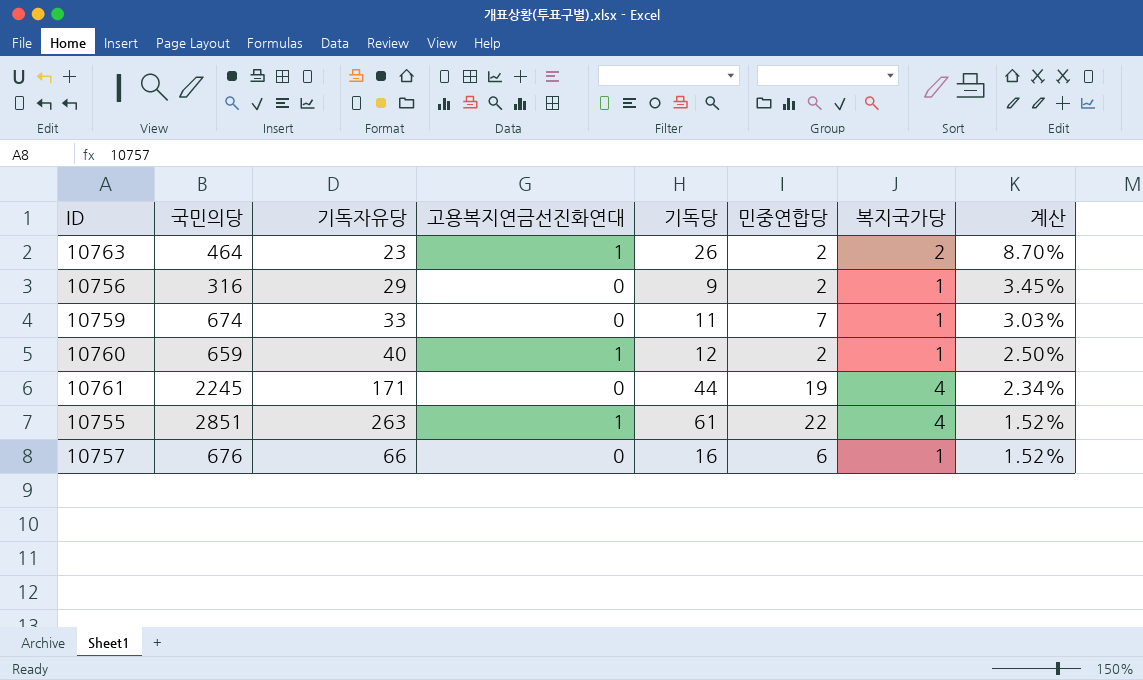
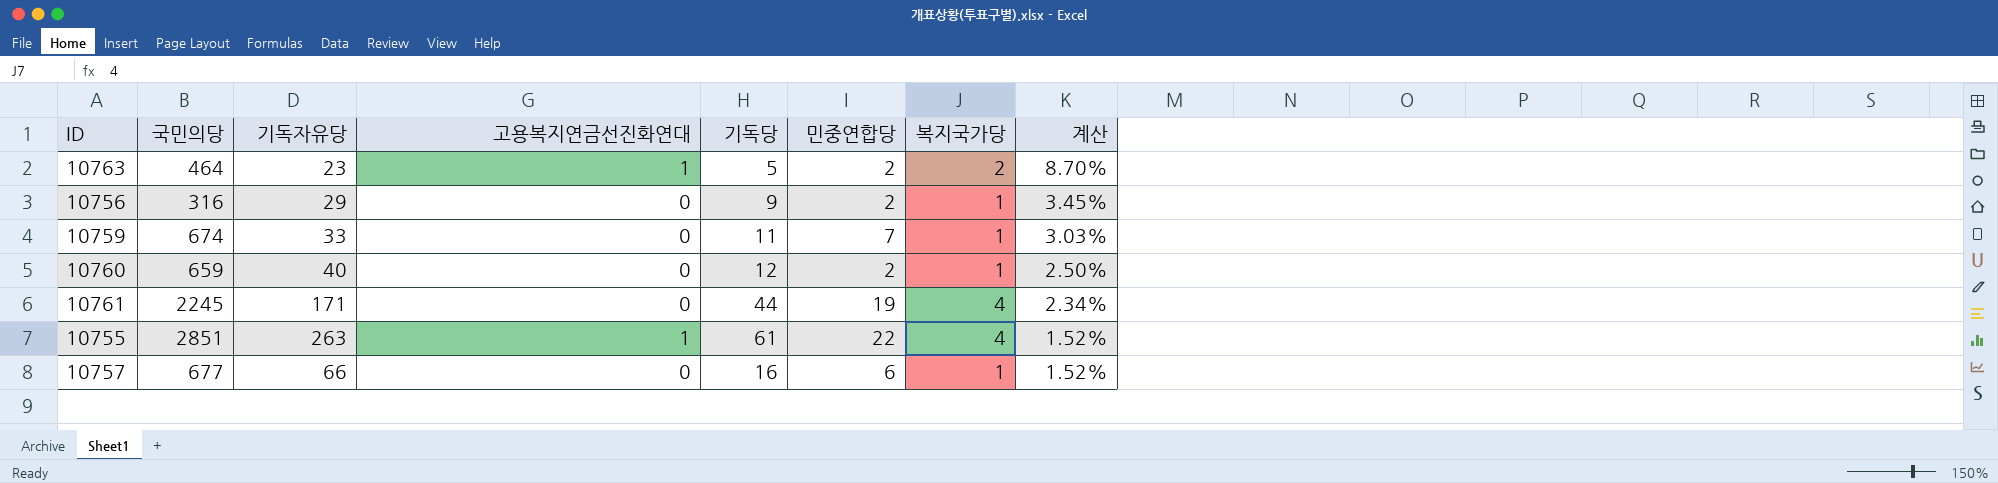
10763 | 기독당: 26 -> 5
10760 | 고용복지연금선진화연대: 1 -> 0
10757 | 국민의당: 676 -> 677

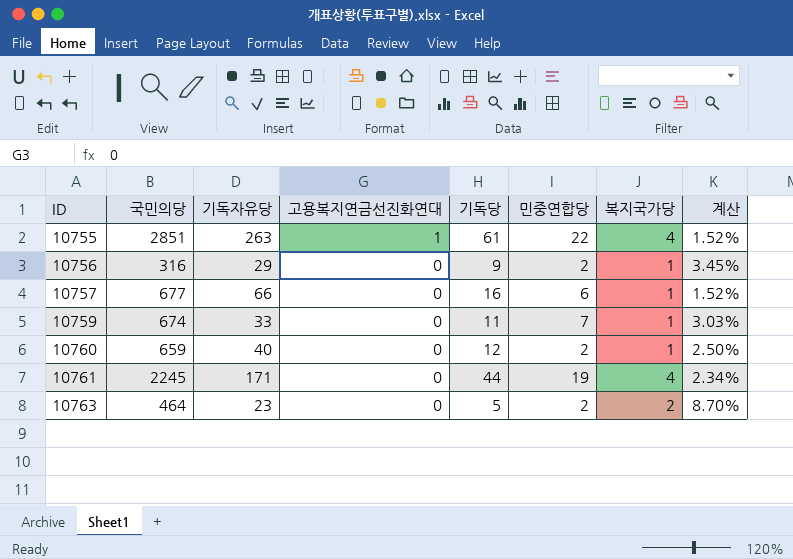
row order: 계산 descending -> ID ascending
10763 | 고용복지연금선진화연대: 1 -> 0

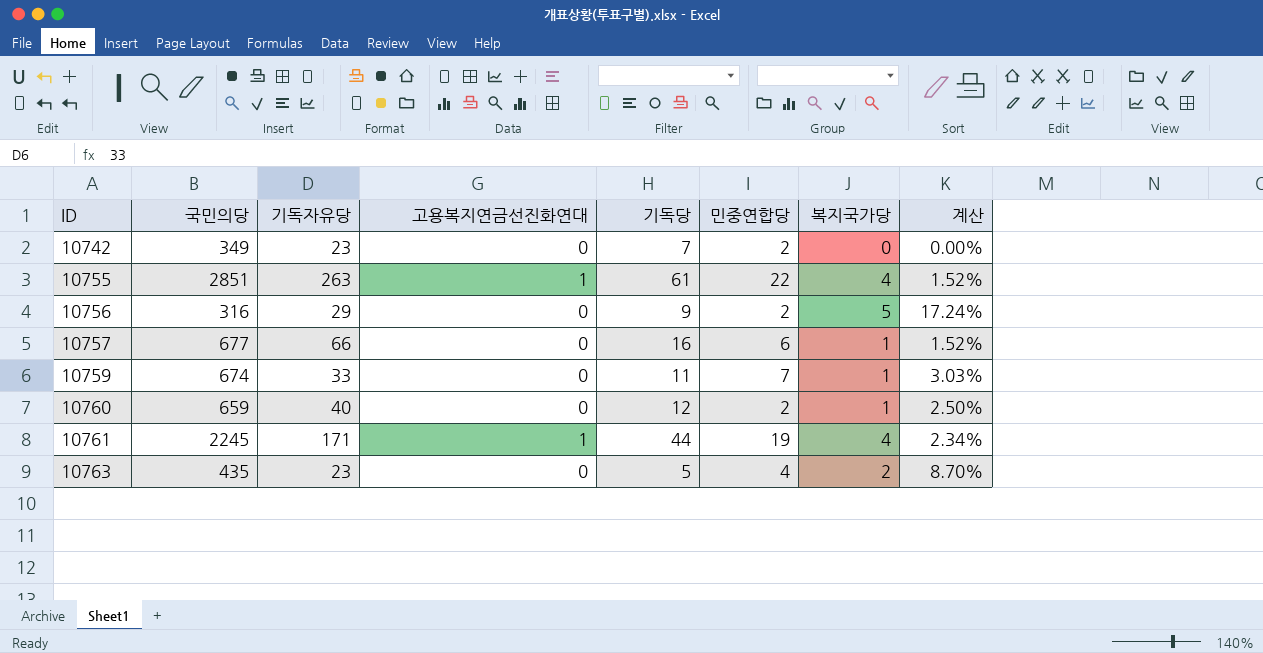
row 10742: none -> 349 | 23 | 0 | 7 | 2 | 0 | 0.00%
10756 | 복지국가당: 1 -> 5
10756 | 계산: 3.45% -> 17.24%
10761 | 고용복지연금선진화연대: 0 -> 1
10763 | 국민의당: 464 -> 435
10763 | 민중연합당: 2 -> 4

